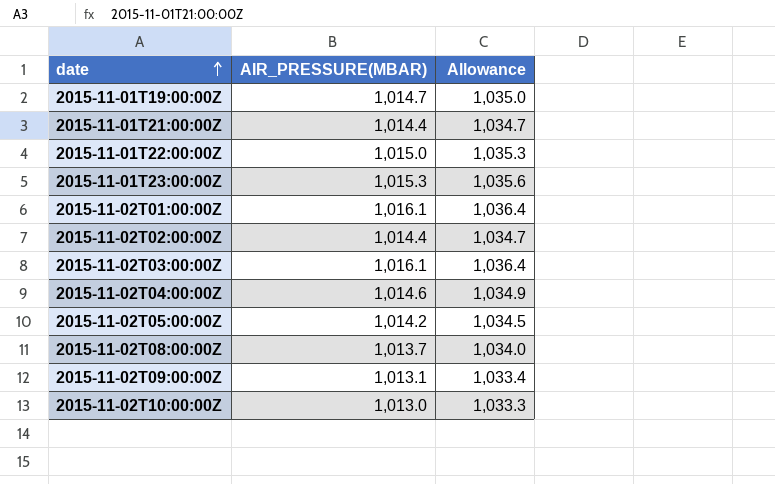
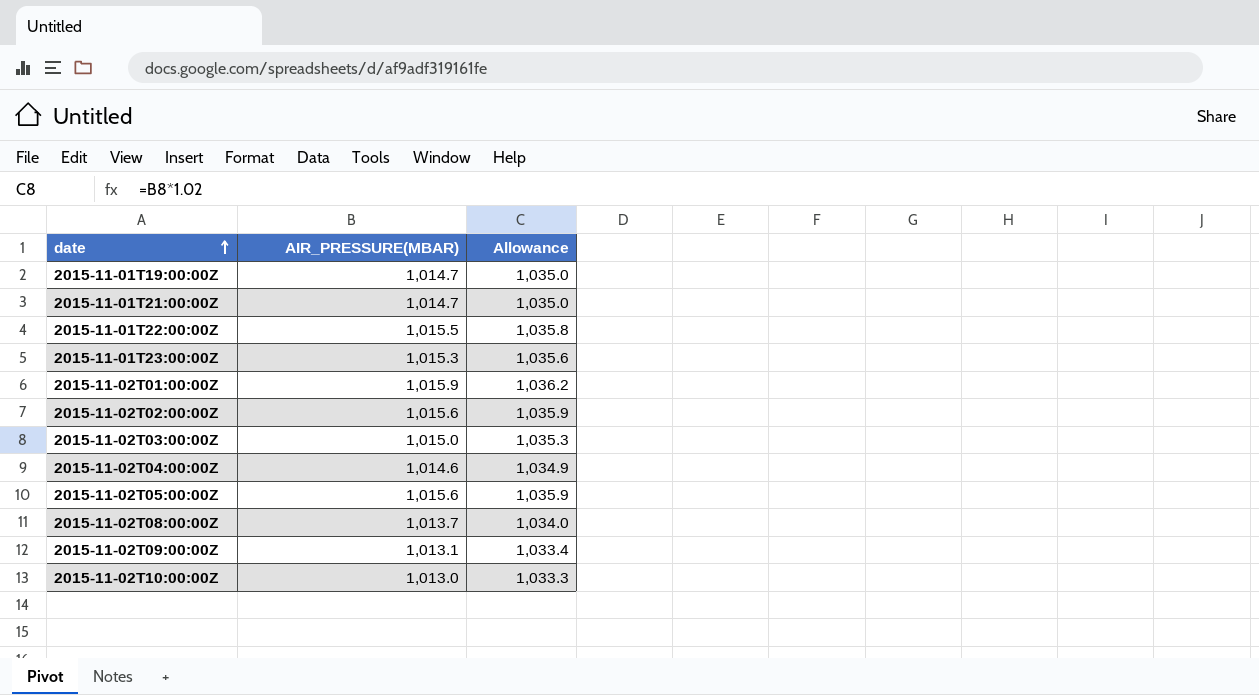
2015-11-01T21:00:00Z | AIR_PRESSURE(MBAR): 1,014.4 -> 1,014.7
2015-11-01T21:00:00Z | Allowance: 1,034.7 -> 1,035.0
2015-11-01T22:00:00Z | AIR_PRESSURE(MBAR): 1,015.0 -> 1,015.5
2015-11-01T22:00:00Z | Allowance: 1,035.3 -> 1,035.8
2015-11-02T01:00:00Z | AIR_PRESSURE(MBAR): 1,016.1 -> 1,015.9
2015-11-02T01:00:00Z | Allowance: 1,036.4 -> 1,036.2
2015-11-02T02:00:00Z | AIR_PRESSURE(MBAR): 1,014.4 -> 1,015.6
2015-11-02T02:00:00Z | Allowance: 1,034.7 -> 1,035.9
2015-11-02T03:00:00Z | AIR_PRESSURE(MBAR): 1,016.1 -> 1,015.0
2015-11-02T03:00:00Z | Allowance: 1,036.4 -> 1,035.3
2015-11-02T05:00:00Z | AIR_PRESSURE(MBAR): 1,014.2 -> 1,015.6
2015-11-02T05:00:00Z | Allowance: 1,034.5 -> 1,035.9

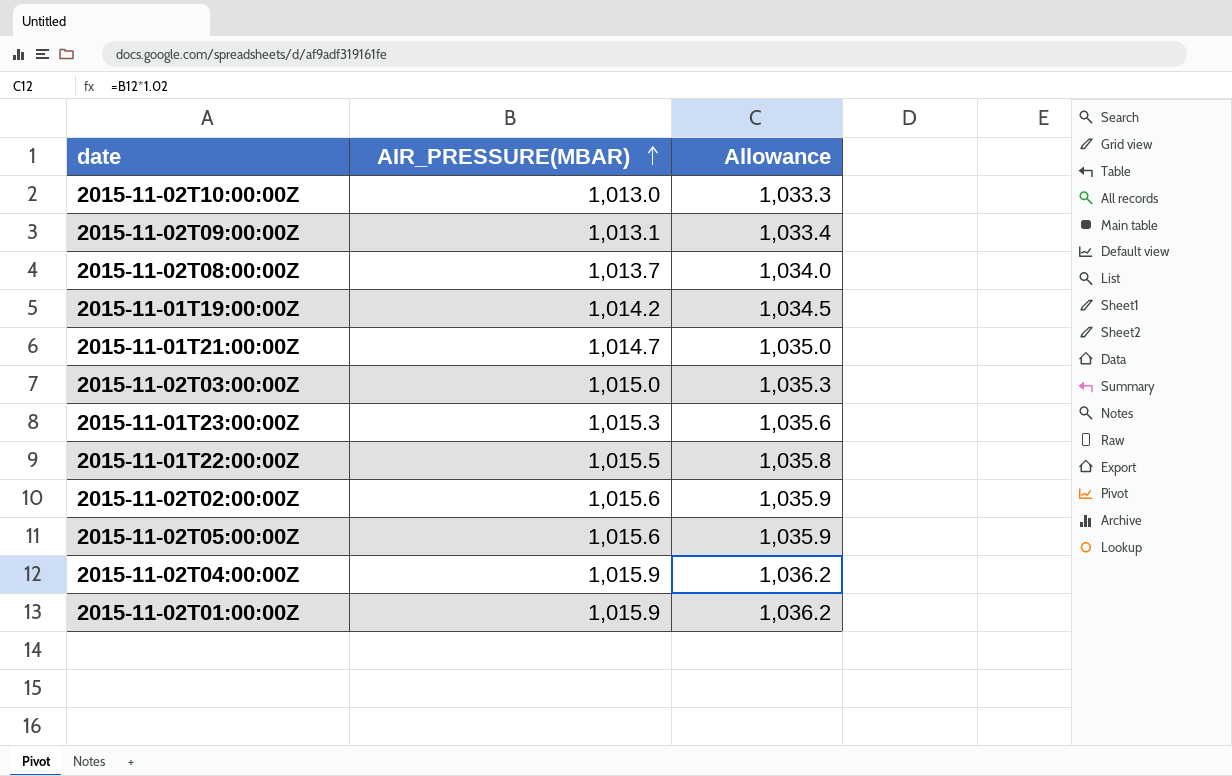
row order: date ascending -> AIR_PRESSURE(MBAR) ascending
2015-11-01T19:00:00Z | AIR_PRESSURE(MBAR): 1,014.7 -> 1,014.2
2015-11-01T19:00:00Z | Allowance: 1,035.0 -> 1,034.5
2015-11-02T04:00:00Z | AIR_PRESSURE(MBAR): 1,014.6 -> 1,015.9
2015-11-02T04:00:00Z | Allowance: 1,034.9 -> 1,036.2

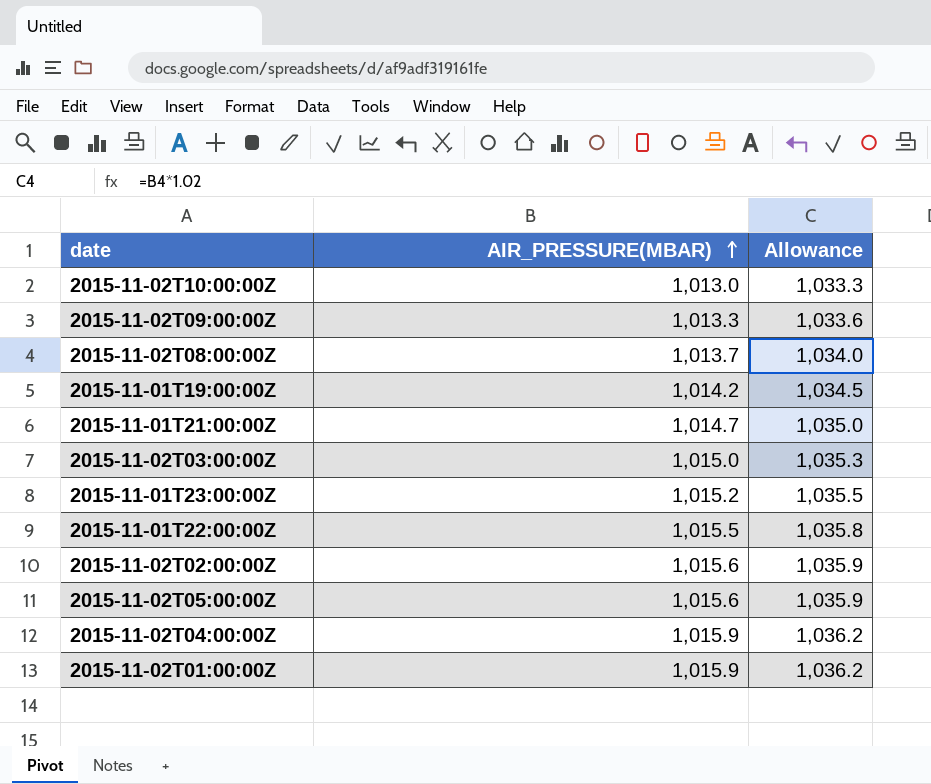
2015-11-02T09:00:00Z | AIR_PRESSURE(MBAR): 1,013.1 -> 1,013.3
2015-11-02T09:00:00Z | Allowance: 1,033.4 -> 1,033.6
2015-11-01T23:00:00Z | AIR_PRESSURE(MBAR): 1,015.3 -> 1,015.2
2015-11-01T23:00:00Z | Allowance: 1,035.6 -> 1,035.5

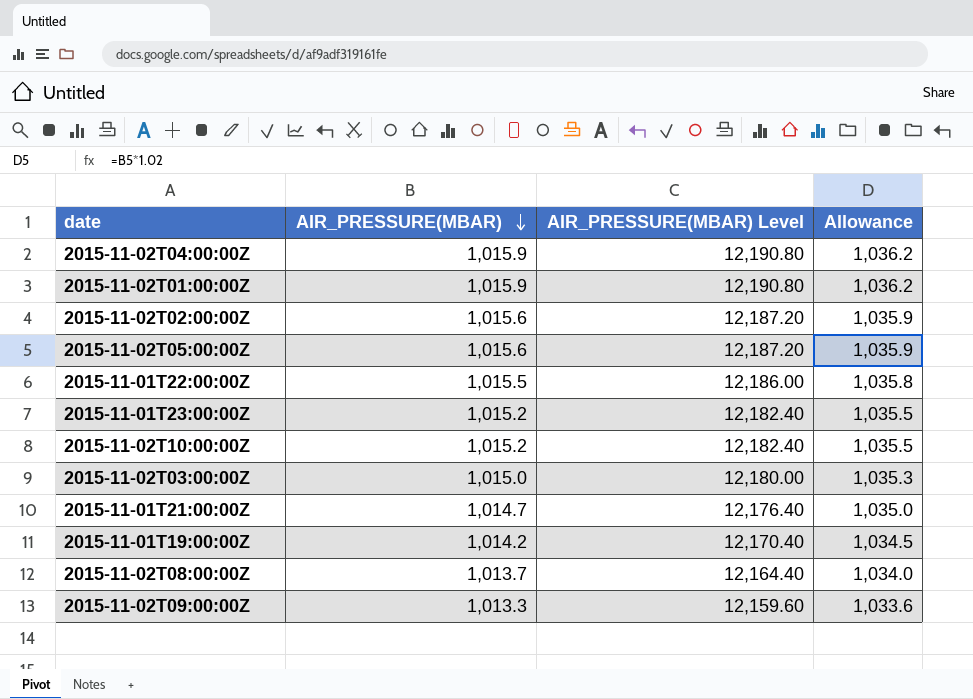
row order: AIR_PRESSURE(MBAR) ascending -> AIR_PRESSURE(MBAR) descending
column AIR_PRESSURE(MBAR) Level | formula: none -> [AIR_PRESSURE(MBAR)] * 12
2015-11-02T10:00:00Z | AIR_PRESSURE(MBAR): 1,013.0 -> 1,015.2
2015-11-02T10:00:00Z | Allowance: 1,033.3 -> 1,035.5

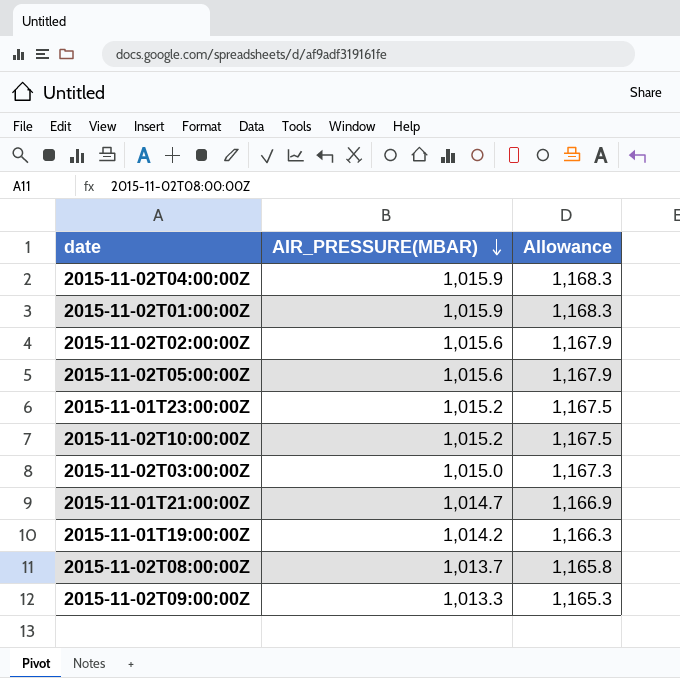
column AIR_PRESSURE(MBAR) Level | formula: [AIR_PRESSURE(MBAR)] * 12 -> none
column Allowance | formula: [AIR_PRESSURE(MBAR)] * 1.02 -> [AIR_PRESSURE(MBAR)] * 1.15
row 2015-11-01T22:00:00Z: 1,015.5 | 12,186.00 | 1,035.8 -> none

